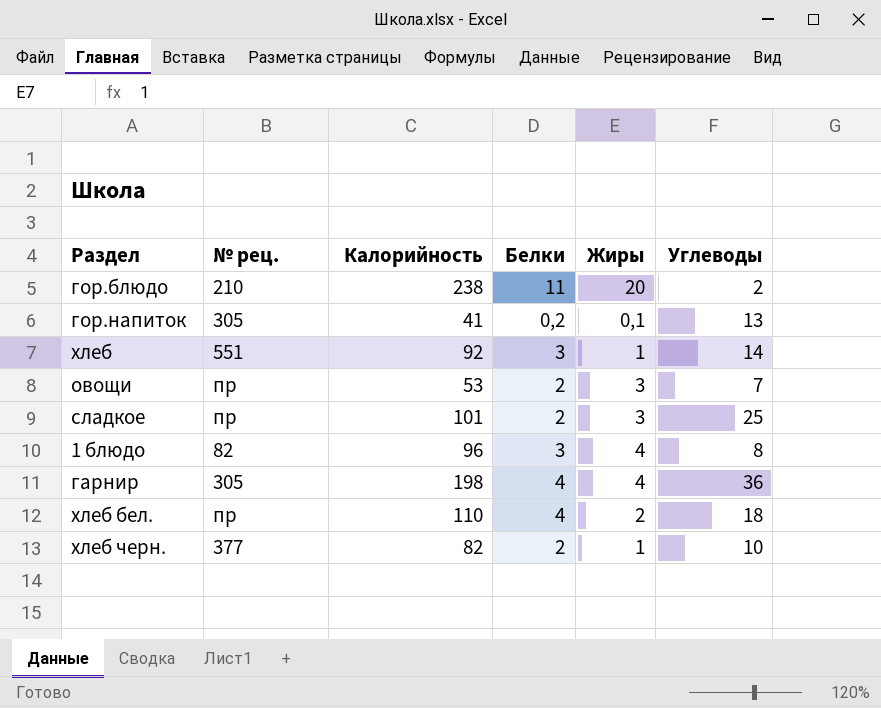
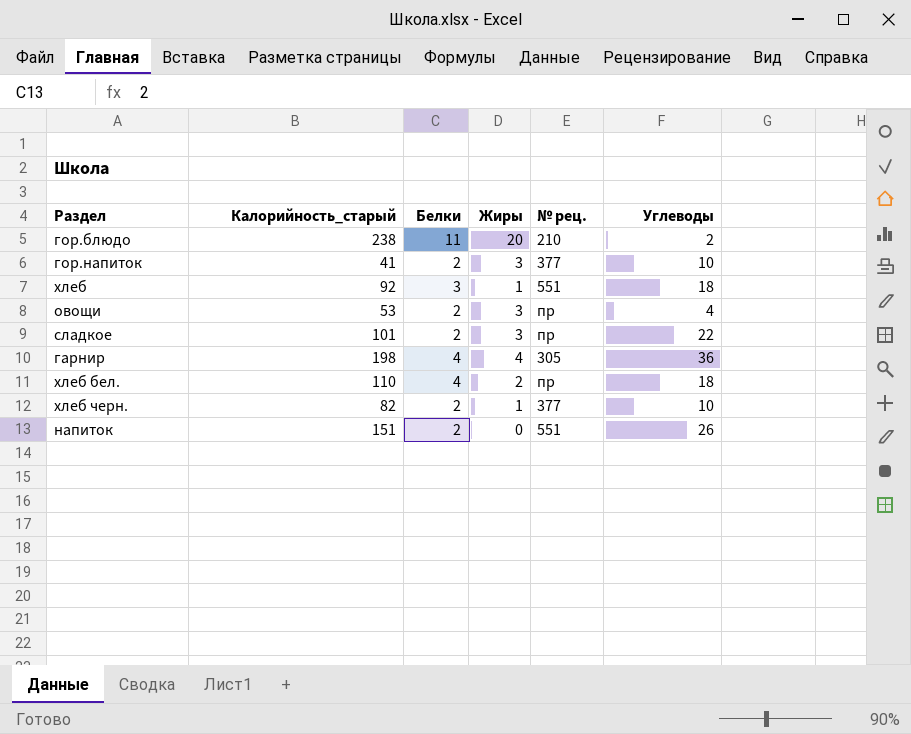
column name: Калорийность -> Калорийность_старый
column № рец. | position: 2 -> 5
row 1 блюдо: 82 | 96 | 3 | 4 | 8 -> none
гор.напиток | Белки: 0,2 -> 2
гор.напиток | Жиры: 0,1 -> 3
гор.напиток | № рец.: 305 -> 377
гор.напиток | Углеводы: 13 -> 10
хлеб | Углеводы: 14 -> 18
овощи | Углеводы: 7 -> 4
сладкое | Углеводы: 25 -> 22
row напиток: none -> 151 | 2 | 0 | 551 | 26

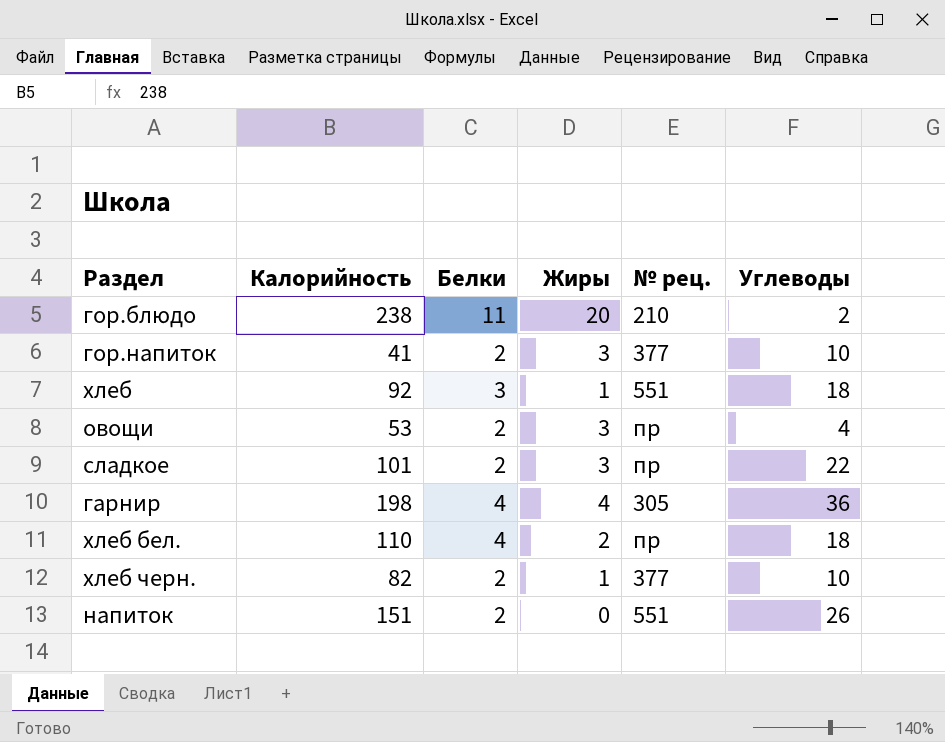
column name: Калорийность_старый -> Калорийность

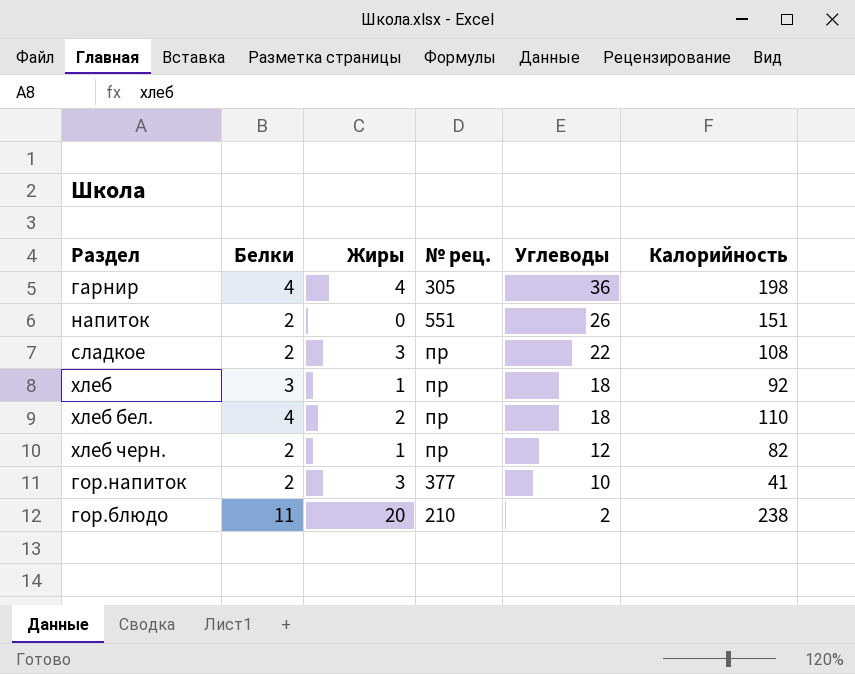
row order: none -> Углеводы descending
column Калорийность | position: 2 -> 6
row овощи: 53 | 2 | 3 | пр | 4 -> none
сладкое | Калорийность: 101 -> 108
хлеб | № рец.: 551 -> пр
хлеб черн. | № рец.: 377 -> пр
хлеб черн. | Углеводы: 10 -> 12

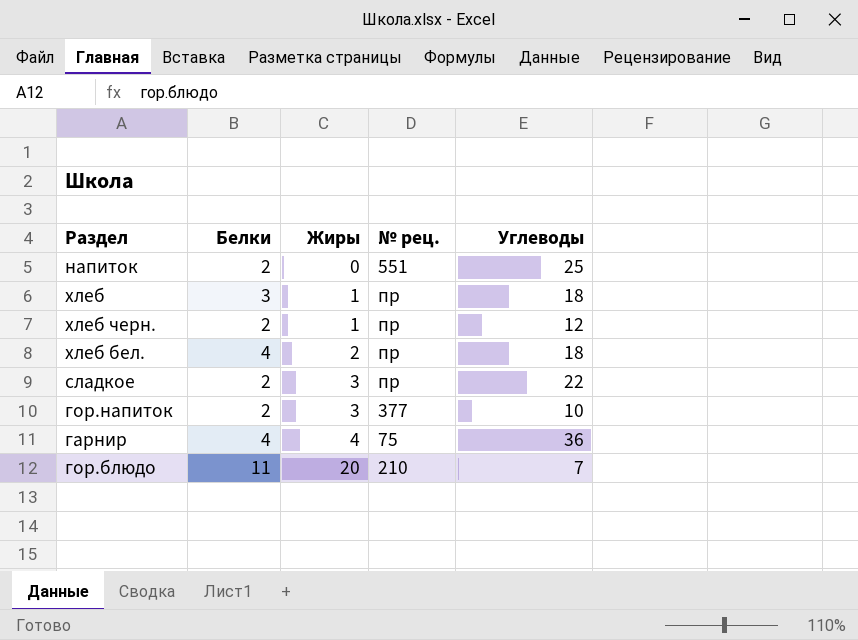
row order: Углеводы descending -> Жиры ascending
column Калорийность | position: 6 -> none
напиток | Углеводы: 26 -> 25
гарнир | № рец.: 305 -> 75
гор.блюдо | Углеводы: 2 -> 7

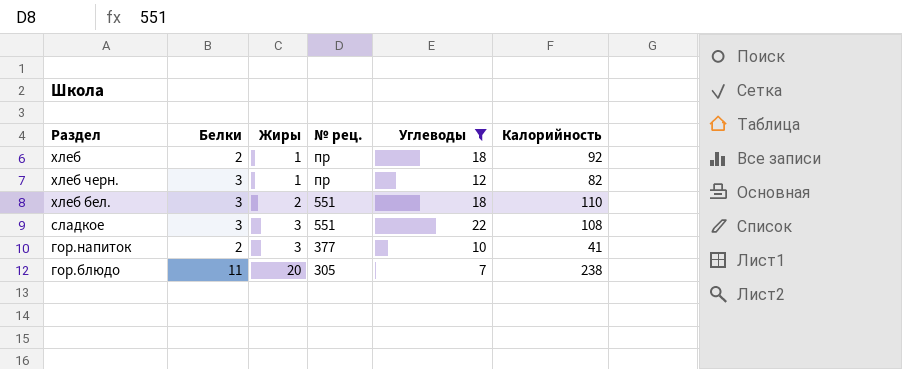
filter: none -> Углеводы <= 22
column Калорийность | position: none -> 6
хлеб | Белки: 3 -> 2
хлеб черн. | Белки: 2 -> 3
хлеб бел. | Белки: 4 -> 3
хлеб бел. | № рец.: пр -> 551
сладкое | Белки: 2 -> 3
сладкое | № рец.: пр -> 551
гор.блюдо | № рец.: 210 -> 305

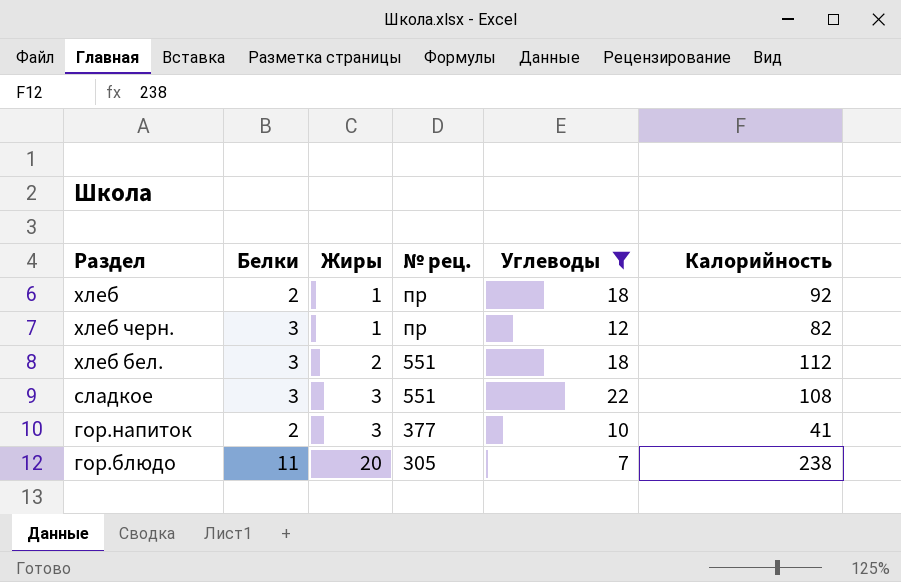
хлеб бел. | Калорийность: 110 -> 112

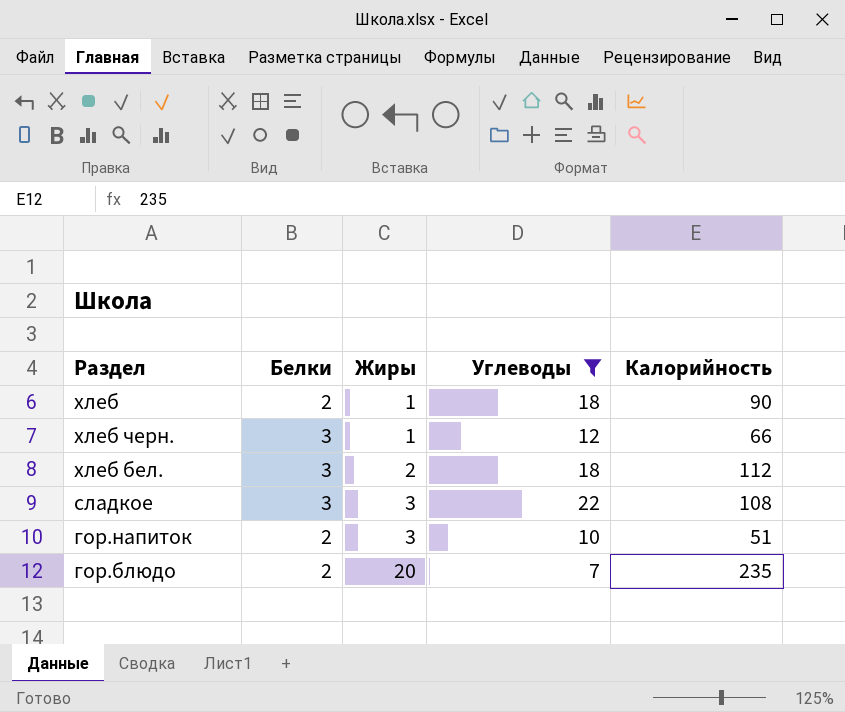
column № рец. | position: 4 -> none
хлеб | Калорийность: 92 -> 90
хлеб черн. | Калорийность: 82 -> 66
гор.напиток | Калорийность: 41 -> 51
гор.блюдо | Белки: 11 -> 2
гор.блюдо | Калорийность: 238 -> 235

